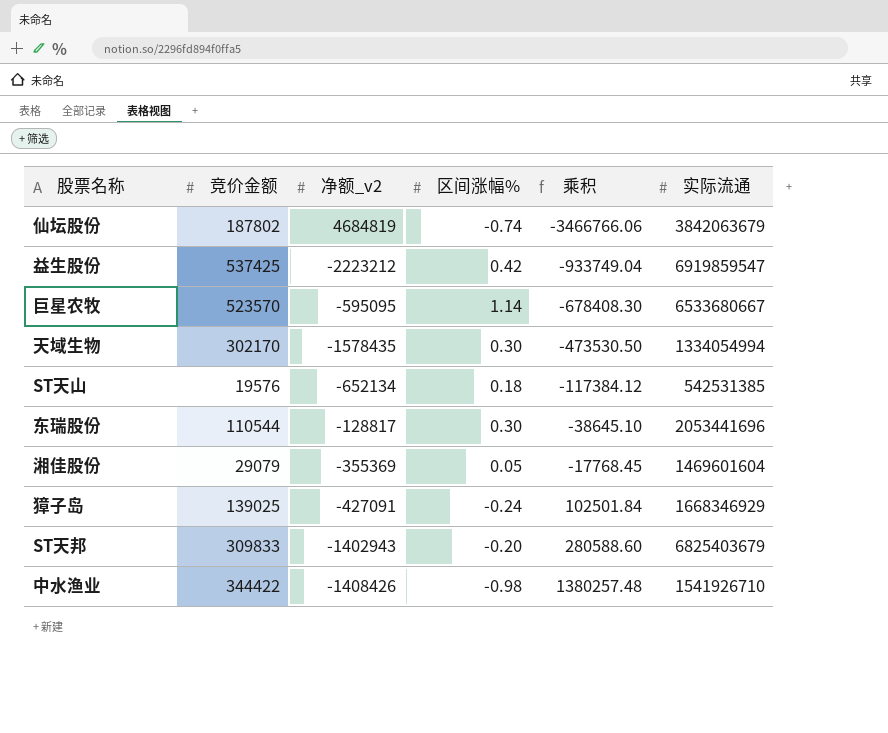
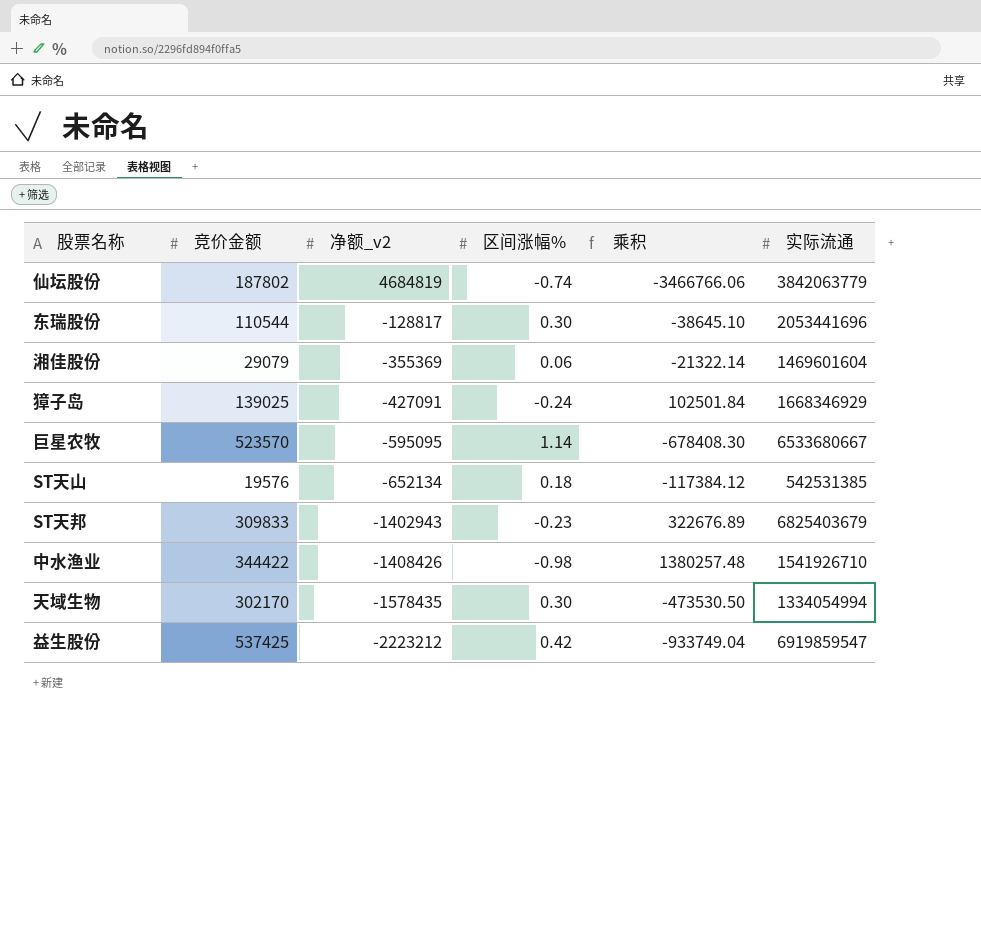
row order: 乘积 ascending -> 净额_v2 descending
仙坛股份 | 实际流通: 3842063679 -> 3842063779
湘佳股份 | 区间涨幅%: 0.05 -> 0.06
湘佳股份 | 乘积: -17768.45 -> -21322.14
ST天邦 | 区间涨幅%: -0.20 -> -0.23
ST天邦 | 乘积: 280588.60 -> 322676.89

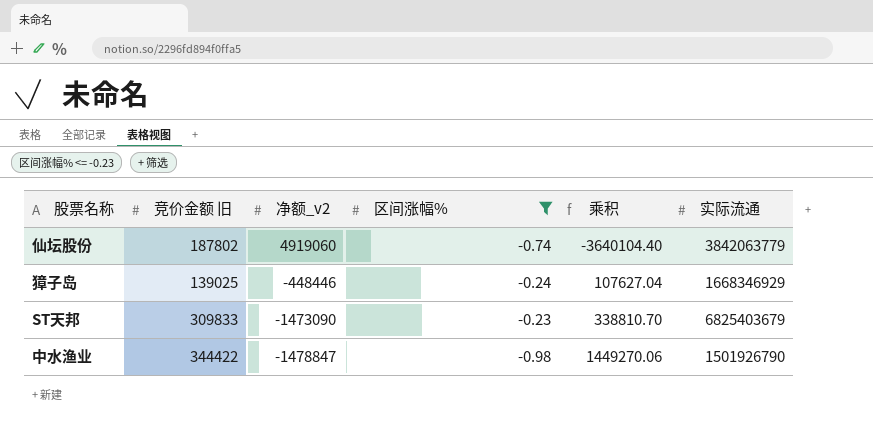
filter: none -> 区间涨幅% <= -0.23
column name: 竞价金额 -> 竞价金额 旧
仙坛股份 | 净额_v2: 4684819 -> 4919060
仙坛股份 | 乘积: -3466766.06 -> -3640104.40
獐子岛 | 净额_v2: -427091 -> -448446
獐子岛 | 乘积: 102501.84 -> 107627.04
ST天邦 | 净额_v2: -1402943 -> -1473090
ST天邦 | 乘积: 322676.89 -> 338810.70
中水渔业 | 净额_v2: -1408426 -> -1478847
中水渔业 | 乘积: 1380257.48 -> 1449270.06
中水渔业 | 实际流通: 1541926710 -> 1501926790

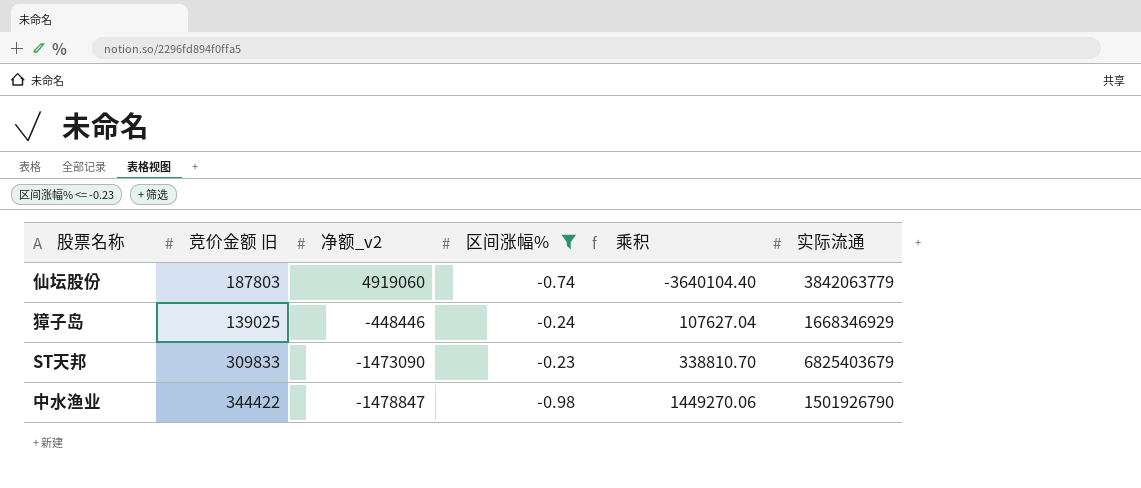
仙坛股份 | 竞价金额 旧: 187802 -> 187803

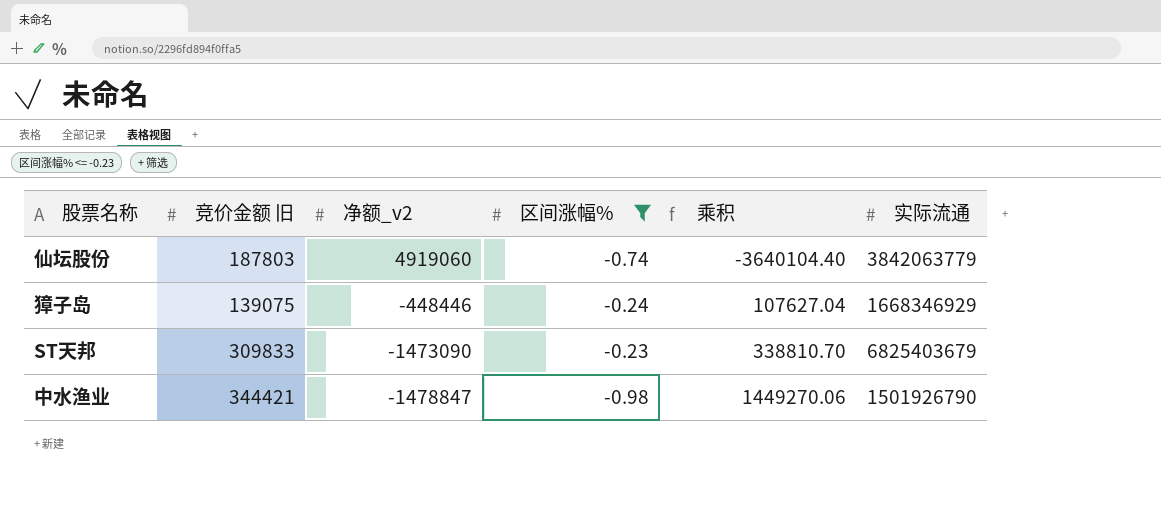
獐子岛 | 竞价金额 旧: 139025 -> 139075
中水渔业 | 竞价金额 旧: 344422 -> 344421

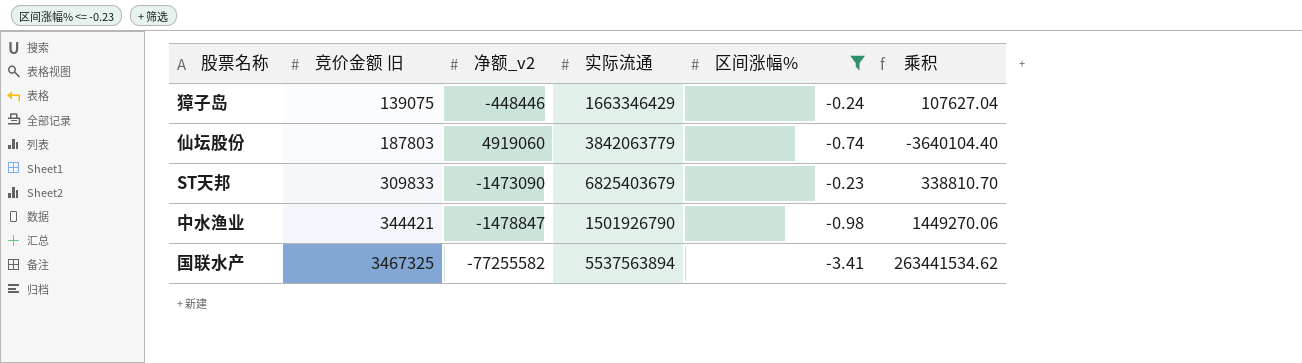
row order: 净额_v2 descending -> 竞价金额 旧 ascending
column 实际流通 | position: 6 -> 4
獐子岛 | 实际流通: 1668346929 -> 1663346429
row 国联水产: none -> 3467325 | -77255582 | 5537563894 | -3.41 | 263441534.62

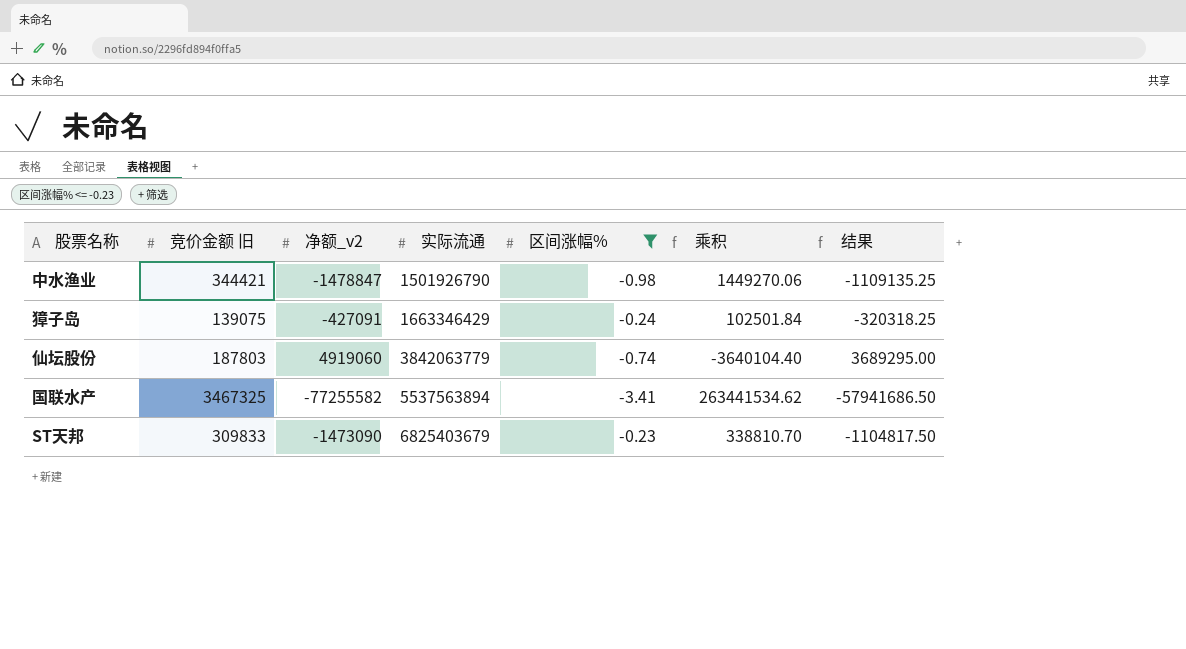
row order: 竞价金额 旧 ascending -> 实际流通 ascending
column 结果 | formula: none -> [净额_v2] * 0.75
獐子岛 | 净额_v2: -448446 -> -427091
獐子岛 | 乘积: 107627.04 -> 102501.84

